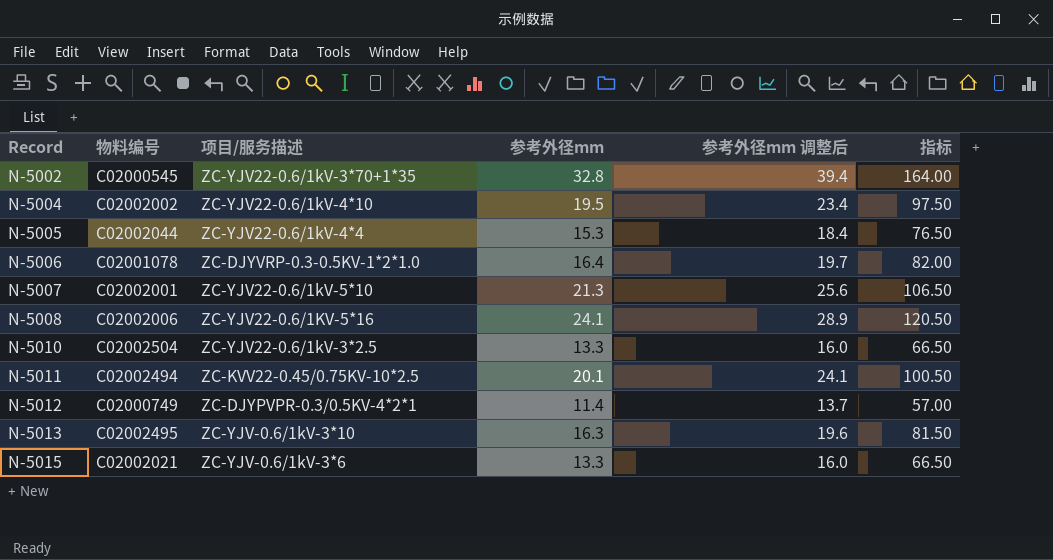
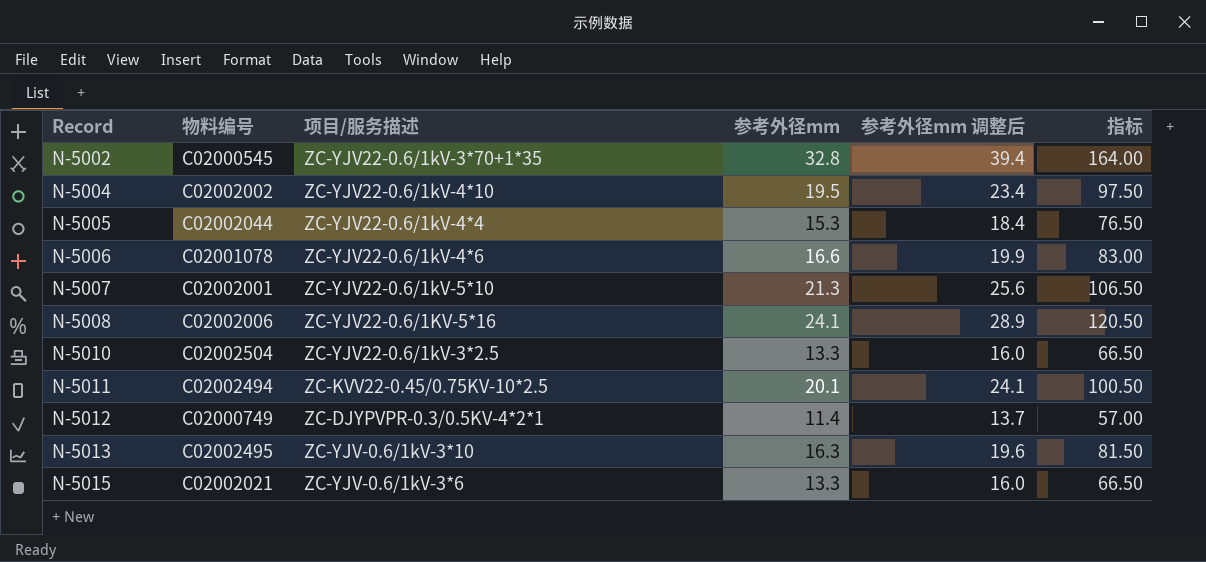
N-5006 | 项目/服务描述: ZC-DJYVRP-0.3-0.5KV-1*2*1.0 -> ZC-YJV22-0.6/1kV-4*6
N-5006 | 参考外径mm: 16.4 -> 16.6
N-5006 | 参考外径mm 调整后: 19.7 -> 19.9
N-5006 | 指标: 82.00 -> 83.00

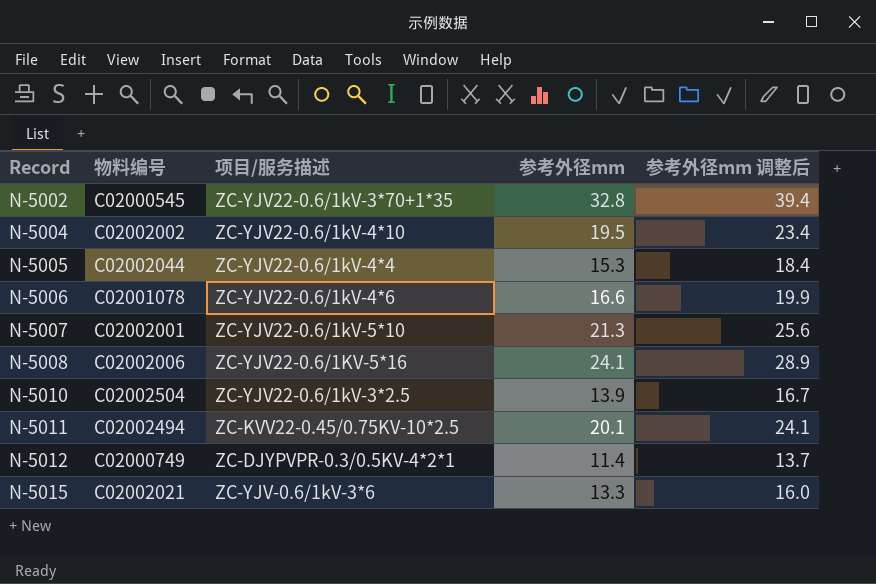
column 指标 | formula: [参考外径mm] * 5 -> none
row N-5013: C02002495 | ZC-YJV-0.6/1kV-3*10 | 16.3 | 19.6 | 81.50 -> none
N-5010 | 参考外径mm: 13.3 -> 13.9
N-5010 | 参考外径mm 调整后: 16.0 -> 16.7

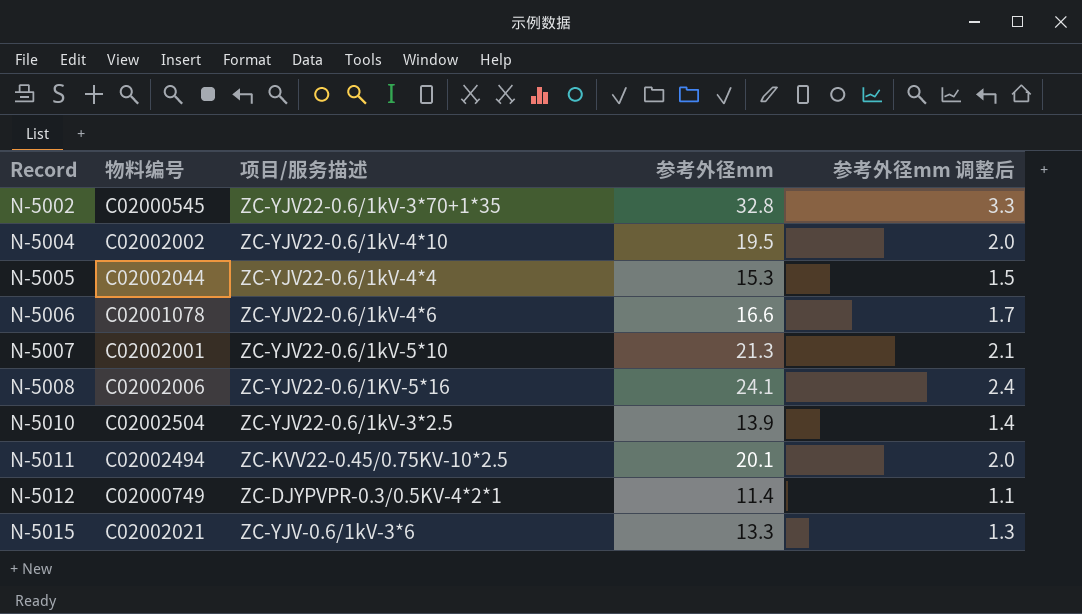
column 参考外径mm 调整后 | formula: [参考外径mm] * 1.2 -> [参考外径mm] * 0.1

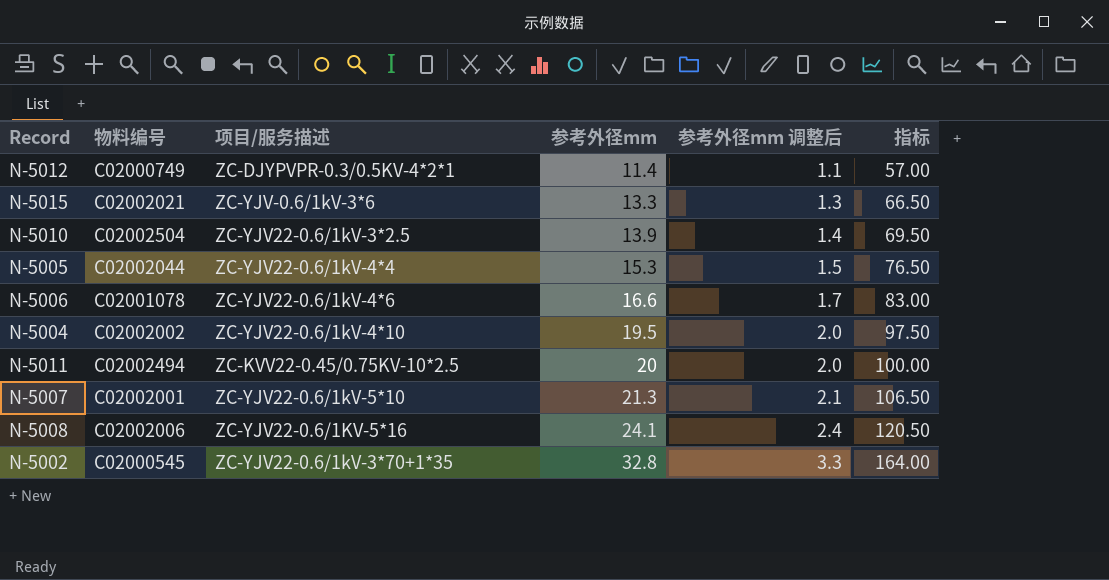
row order: Record ascending -> 参考外径mm ascending
column 指标 | formula: none -> [参考外径mm] * 5
N-5011 | 参考外径mm: 20.1 -> 20

